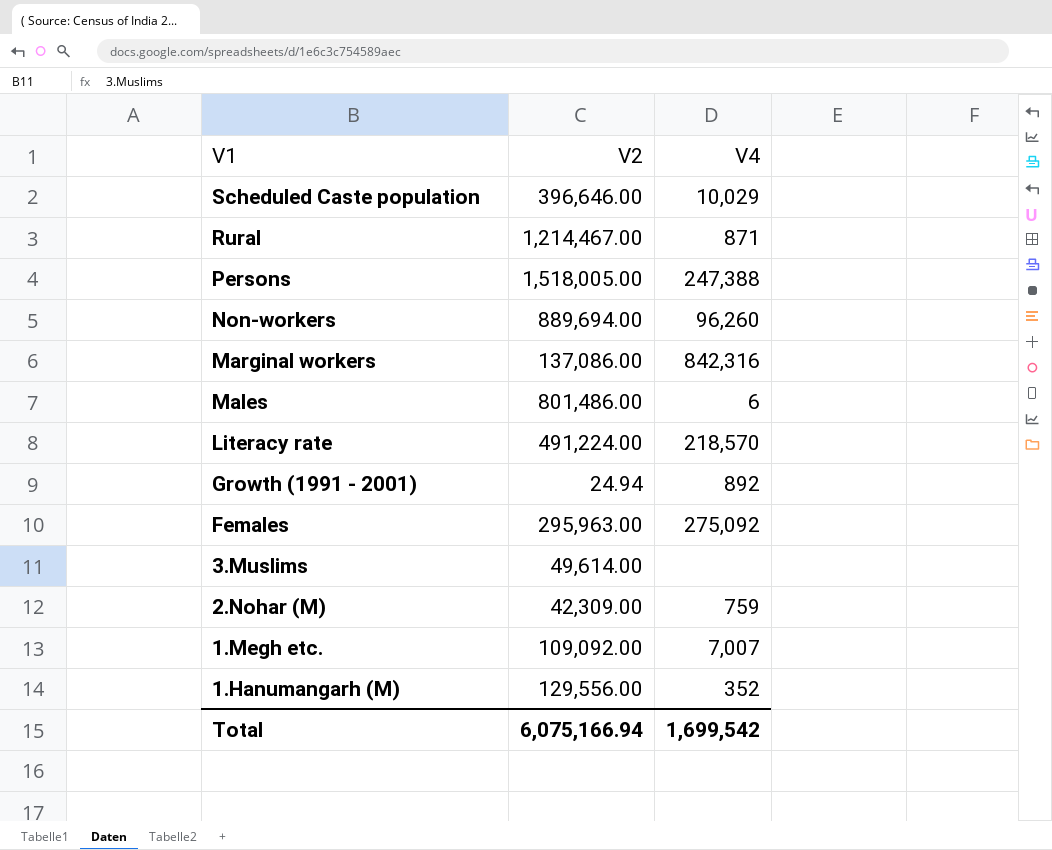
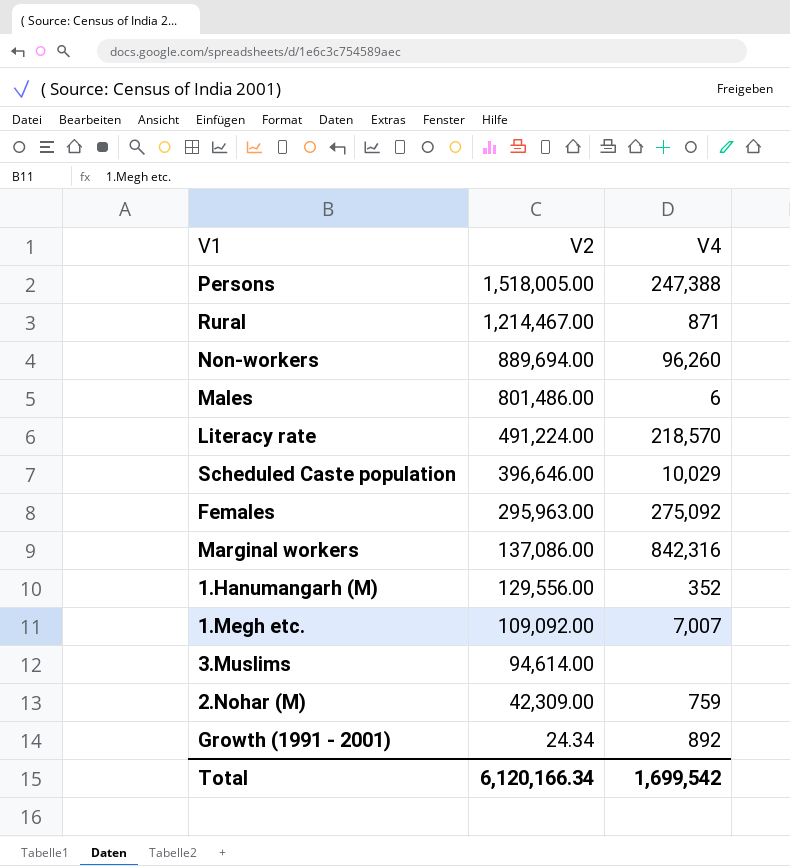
row order: V1 descending -> V2 descending
3.Muslims | V2: 49,614.00 -> 94,614.00
Growth (1991 - 2001) | V2: 24.94 -> 24.34
Total | V2: 6,075,166.94 -> 6,120,166.34

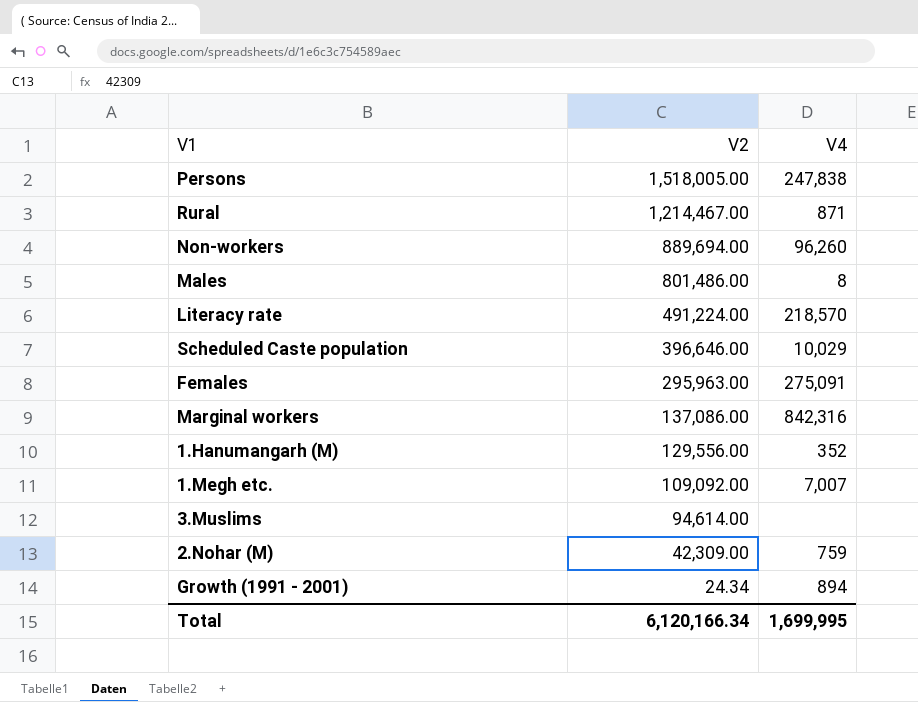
Persons | V4: 247,388 -> 247,838
Males | V4: 6 -> 8
Females | V4: 275,092 -> 275,091
Growth (1991 - 2001) | V4: 892 -> 894
Total | V4: 1,699,542 -> 1,699,995

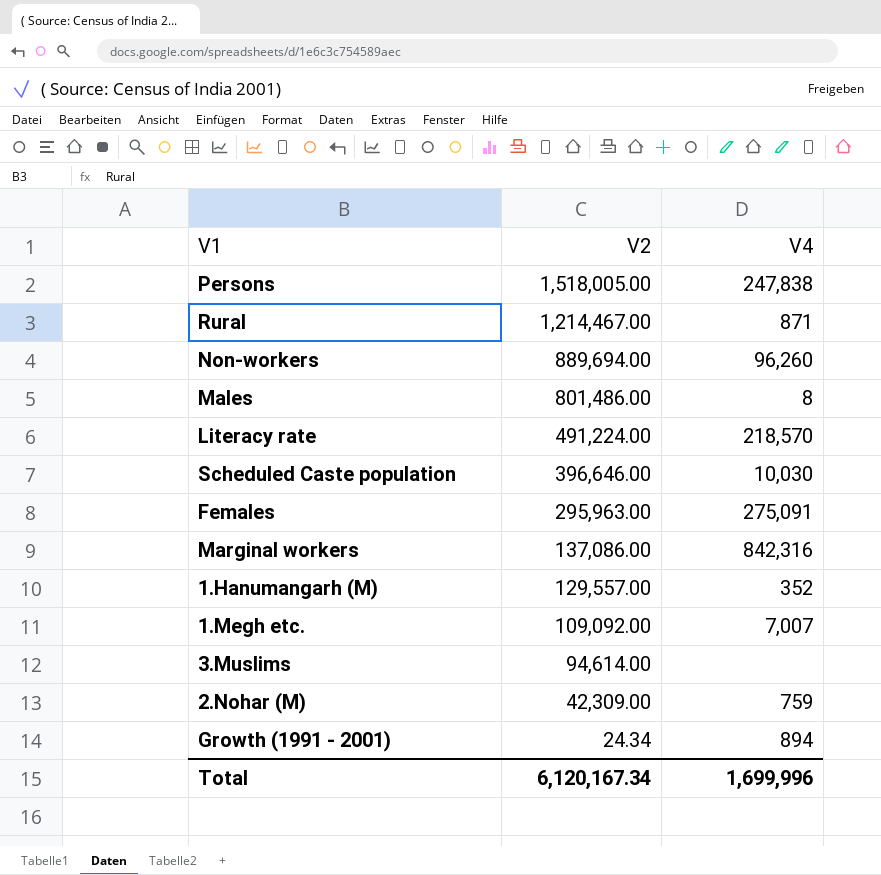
Scheduled Caste population | V4: 10,029 -> 10,030
1.Hanumangarh (M) | V2: 129,556.00 -> 129,557.00
Total | V2: 6,120,166.34 -> 6,120,167.34
Total | V4: 1,699,995 -> 1,699,996

